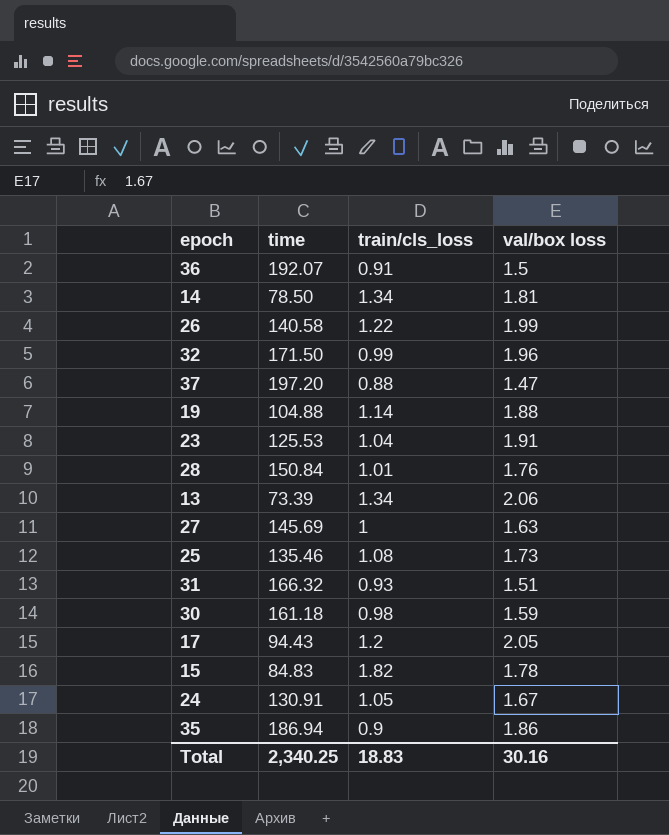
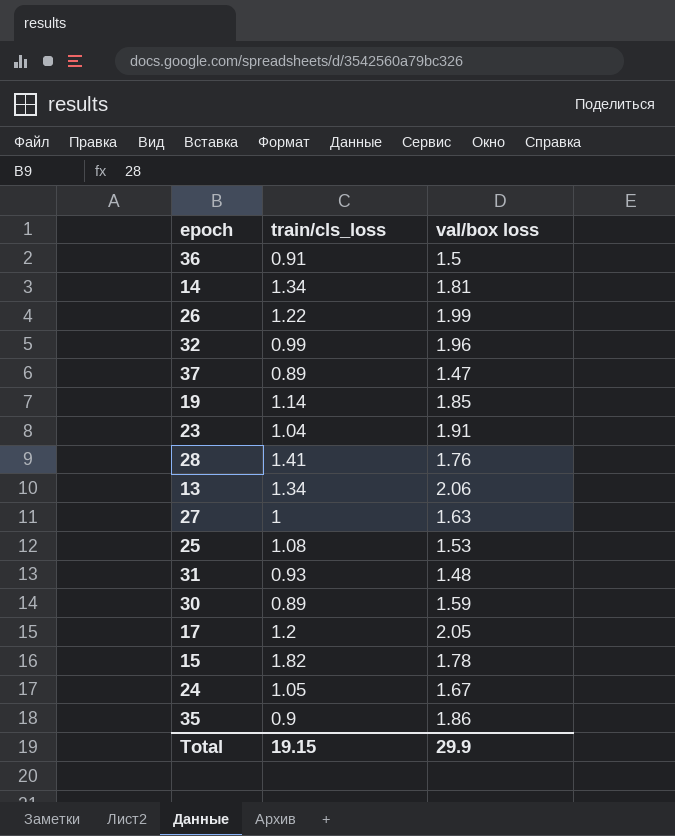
column time | position: 2 -> none
37 | train/cls_loss: 0.88 -> 0.89
19 | val/box loss: 1.88 -> 1.85
28 | train/cls_loss: 1.01 -> 1.41
25 | val/box loss: 1.73 -> 1.53
31 | val/box loss: 1.51 -> 1.48
30 | train/cls_loss: 0.98 -> 0.89
Total | train/cls_loss: 18.83 -> 19.15
Total | val/box loss: 30.16 -> 29.9

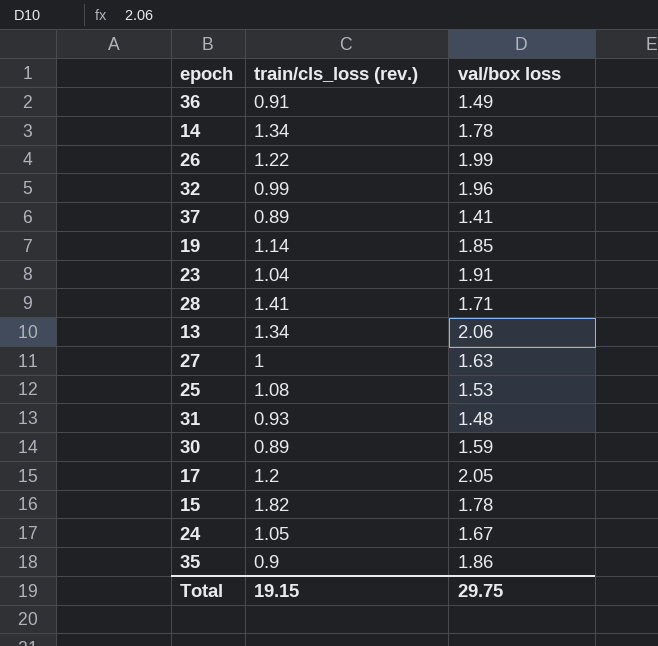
column name: train/cls_loss -> train/cls_loss (rev.)
36 | val/box loss: 1.5 -> 1.49
14 | val/box loss: 1.81 -> 1.78
37 | val/box loss: 1.47 -> 1.41
28 | val/box loss: 1.76 -> 1.71
Total | val/box loss: 29.9 -> 29.75

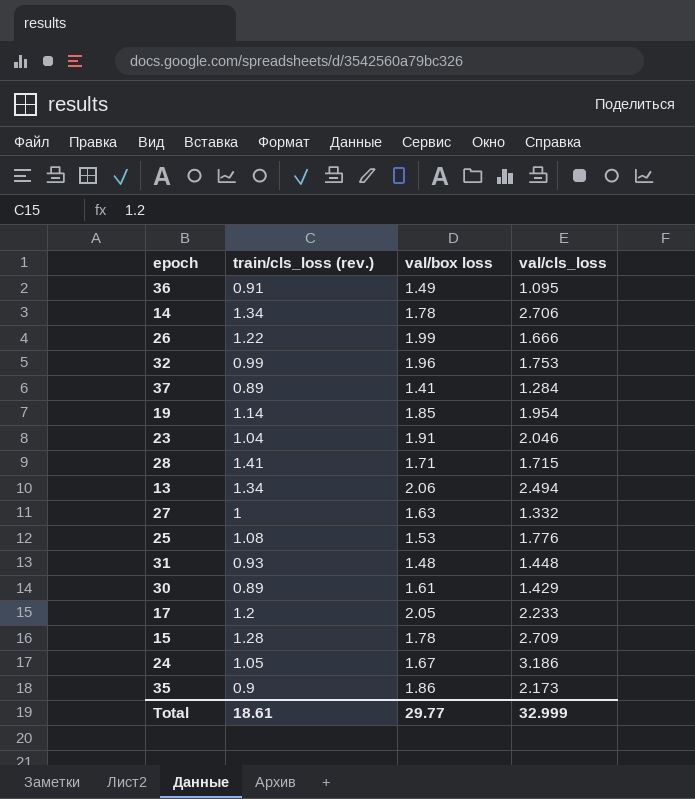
column val/cls_loss | position: none -> 4
30 | val/box loss: 1.59 -> 1.61
15 | train/cls_loss (rev.): 1.82 -> 1.28
Total | train/cls_loss (rev.): 19.15 -> 18.61
Total | val/box loss: 29.75 -> 29.77

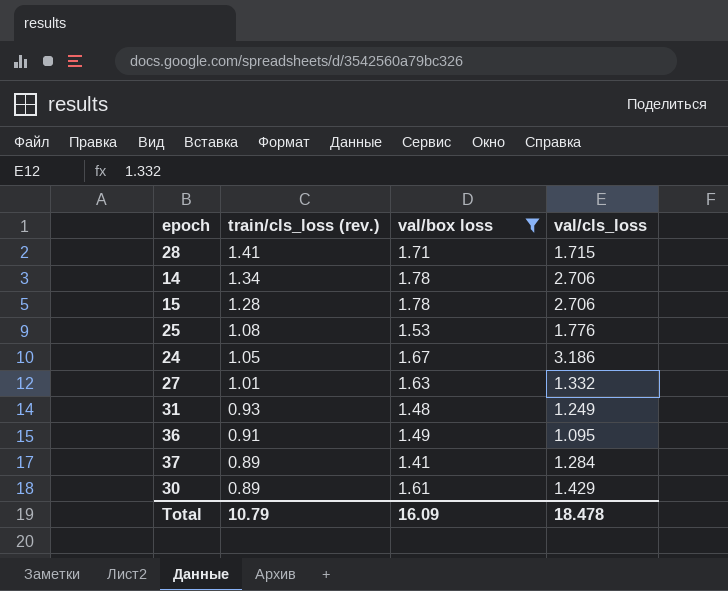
filter: none -> val/box loss <= 1.78
row order: none -> train/cls_loss (rev.) descending
15 | val/cls_loss: 2.709 -> 2.706
27 | train/cls_loss (rev.): 1 -> 1.01
31 | val/cls_loss: 1.448 -> 1.249
Total | train/cls_loss (rev.): 18.61 -> 10.79
Total | val/box loss: 29.77 -> 16.09
Total | val/cls_loss: 32.999 -> 18.478

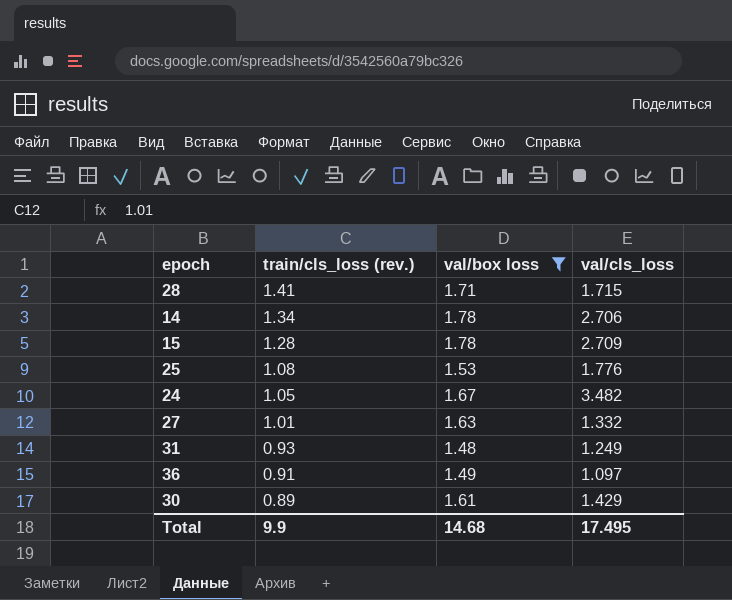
row 37: 0.89 | 1.41 | 1.284 -> none
15 | val/cls_loss: 2.706 -> 2.709
24 | val/cls_loss: 3.186 -> 3.482
36 | val/cls_loss: 1.095 -> 1.097
Total | train/cls_loss (rev.): 10.79 -> 9.9
Total | val/box loss: 16.09 -> 14.68
Total | val/cls_loss: 18.478 -> 17.495

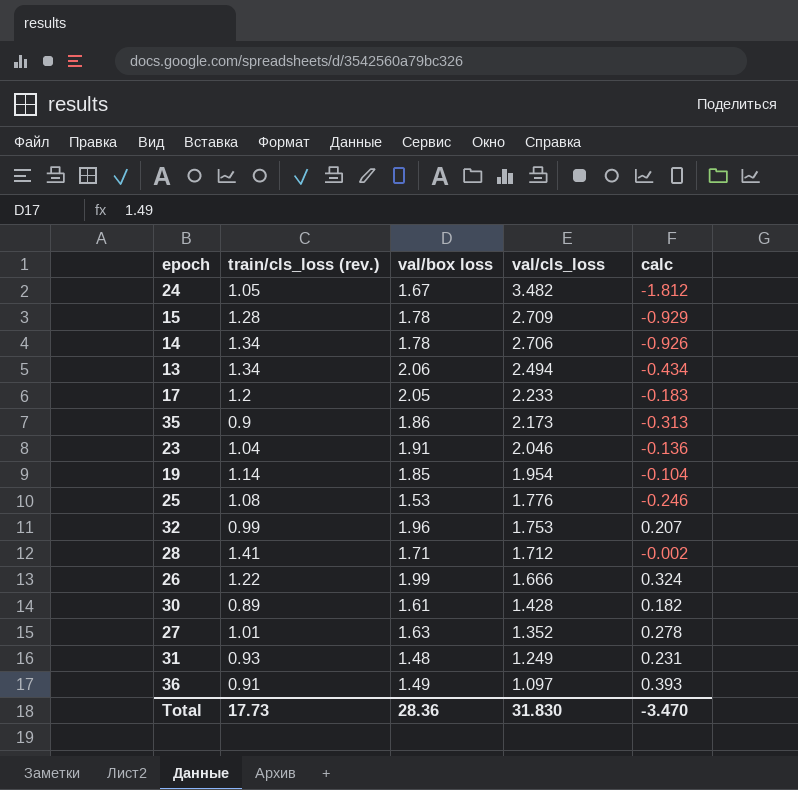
filter: val/box loss <= 1.78 -> none
row order: train/cls_loss (rev.) descending -> val/cls_loss descending
column calc | formula: none -> [val/box loss] - [val/cls_loss]
28 | val/cls_loss: 1.715 -> 1.712
30 | val/cls_loss: 1.429 -> 1.428
27 | val/cls_loss: 1.332 -> 1.352
Total | train/cls_loss (rev.): 9.9 -> 17.73
Total | val/box loss: 14.68 -> 28.36
Total | val/cls_loss: 17.495 -> 31.830

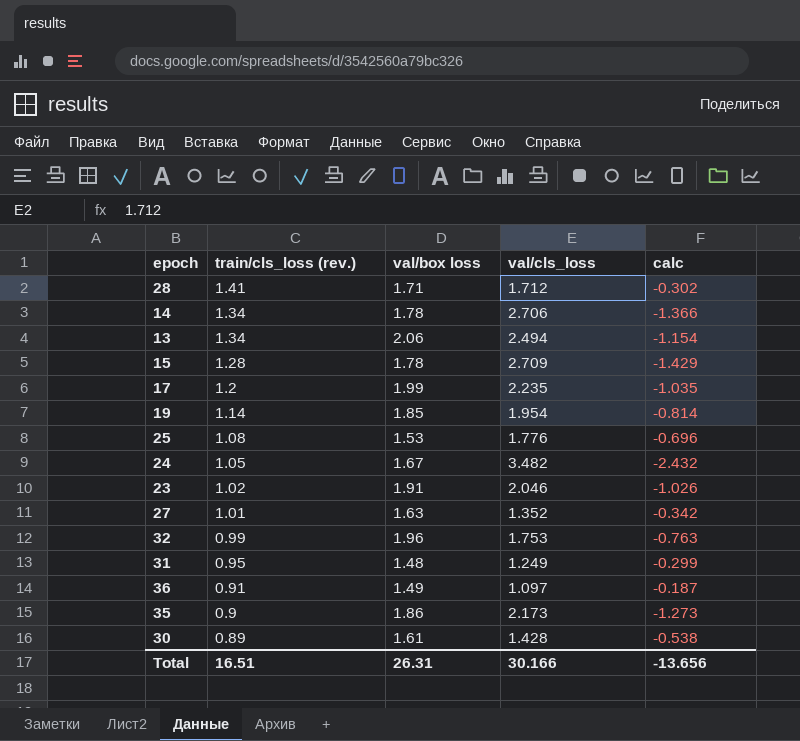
row order: val/cls_loss descending -> train/cls_loss (rev.) descending
column calc | formula: [val/box loss] - [val/cls_loss] -> [train/cls_loss (rev.)] - [val/cls_loss]
row 26: 1.22 | 1.99 | 1.666 | 0.324 -> none
17 | val/box loss: 2.05 -> 1.99
17 | val/cls_loss: 2.233 -> 2.235
23 | train/cls_loss (rev.): 1.04 -> 1.02
31 | train/cls_loss (rev.): 0.93 -> 0.95
Total | train/cls_loss (rev.): 17.73 -> 16.51
Total | val/box loss: 28.36 -> 26.31
Total | val/cls_loss: 31.830 -> 30.166
Total | calc: -3.470 -> -13.656

